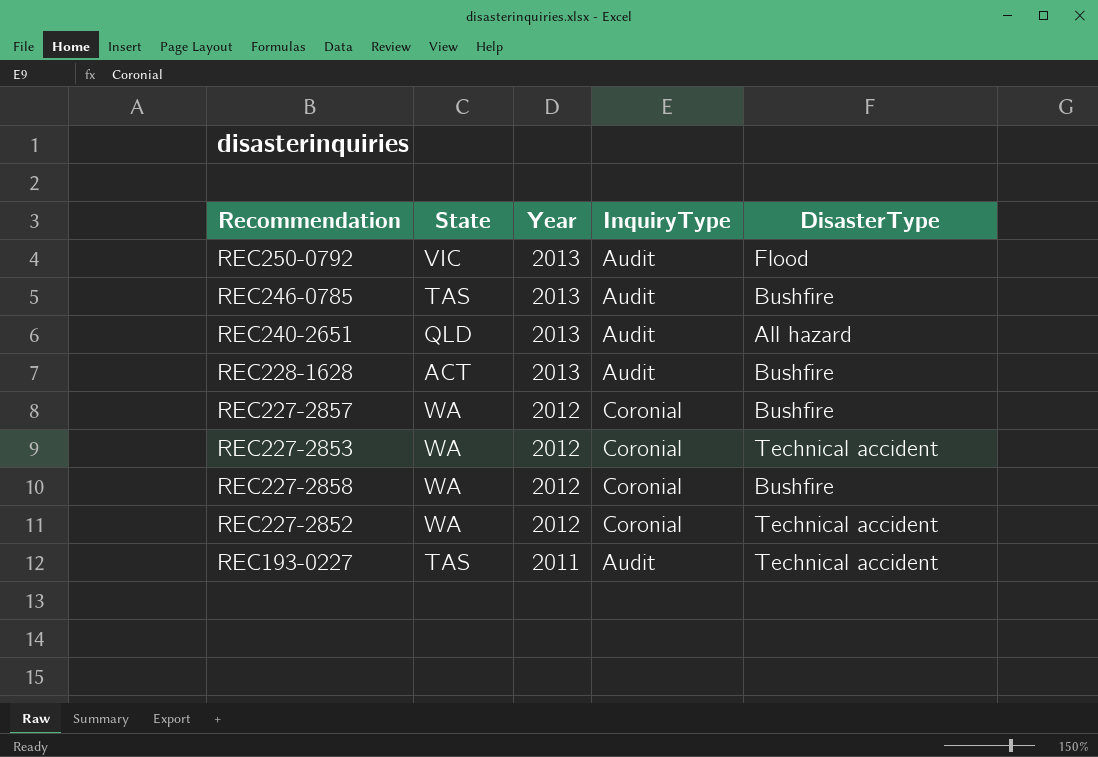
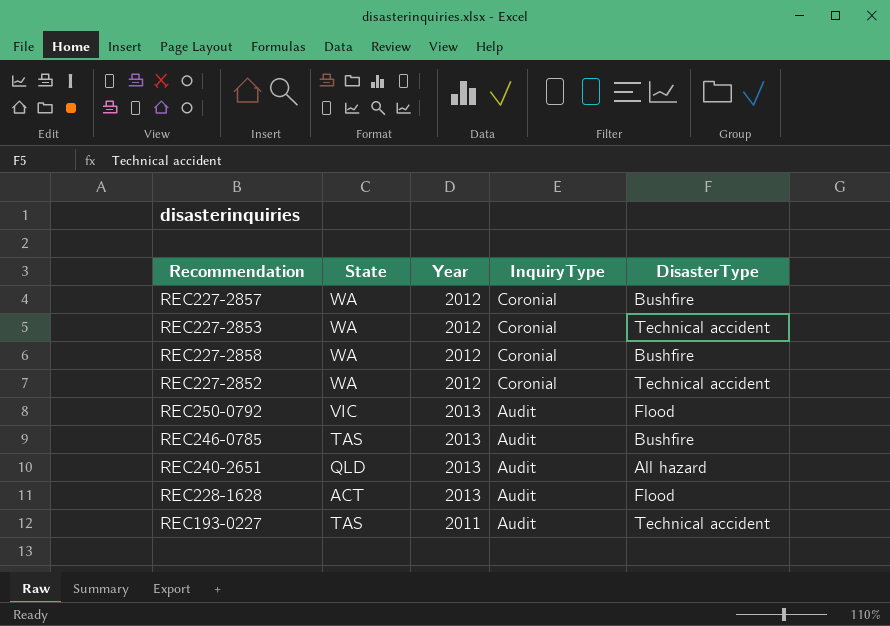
row order: Year descending -> InquiryType descending
REC228-1628 | DisasterType: Bushfire -> Flood

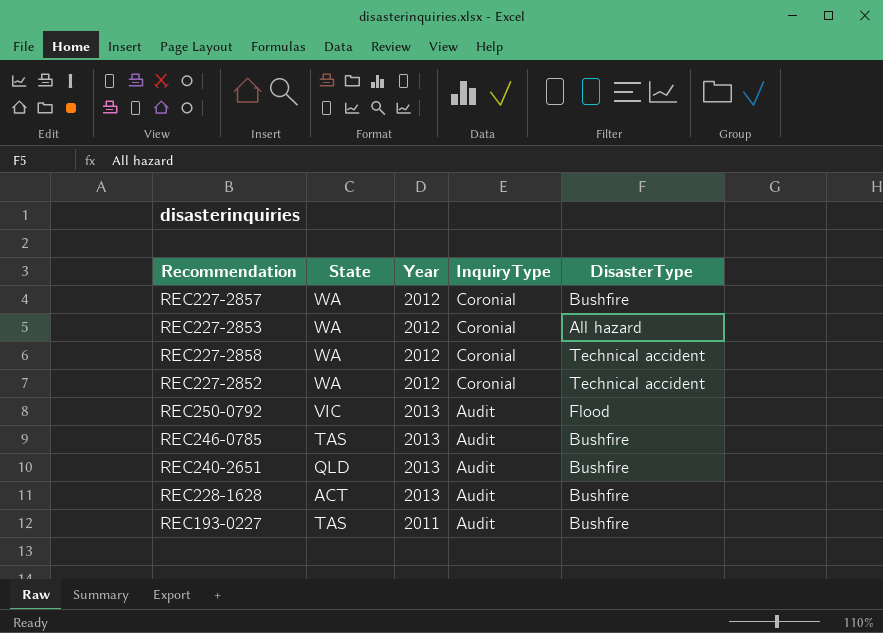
REC227-2853 | DisasterType: Technical accident -> All hazard
REC227-2858 | DisasterType: Bushfire -> Technical accident
REC240-2651 | DisasterType: All hazard -> Bushfire
REC228-1628 | DisasterType: Flood -> Bushfire
REC193-0227 | DisasterType: Technical accident -> Bushfire

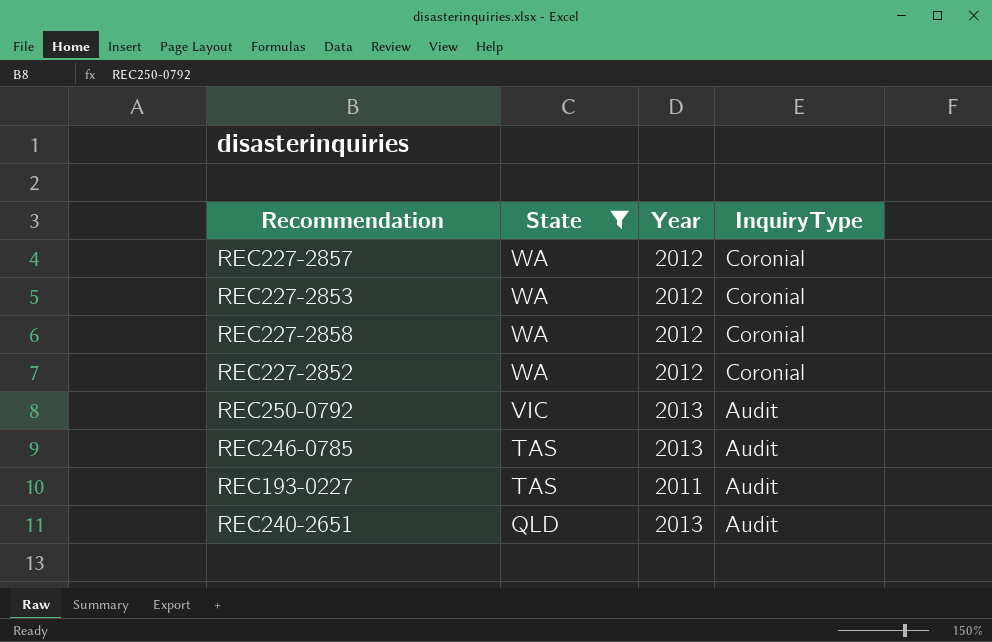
filter: none -> State != ACT
row order: InquiryType descending -> State descending
column DisasterType | position: 5 -> none

